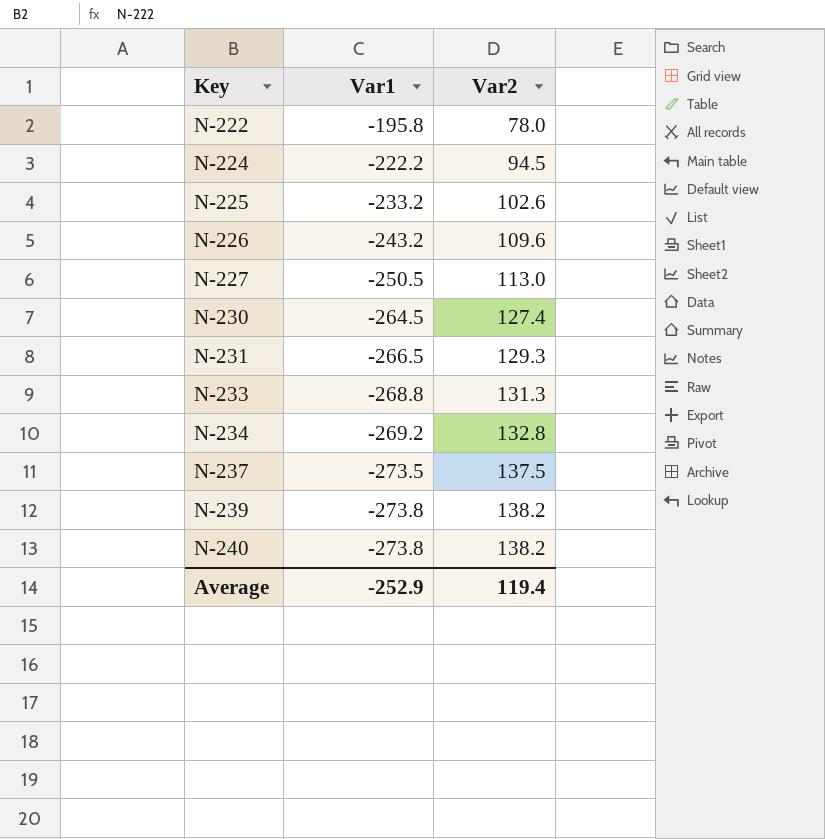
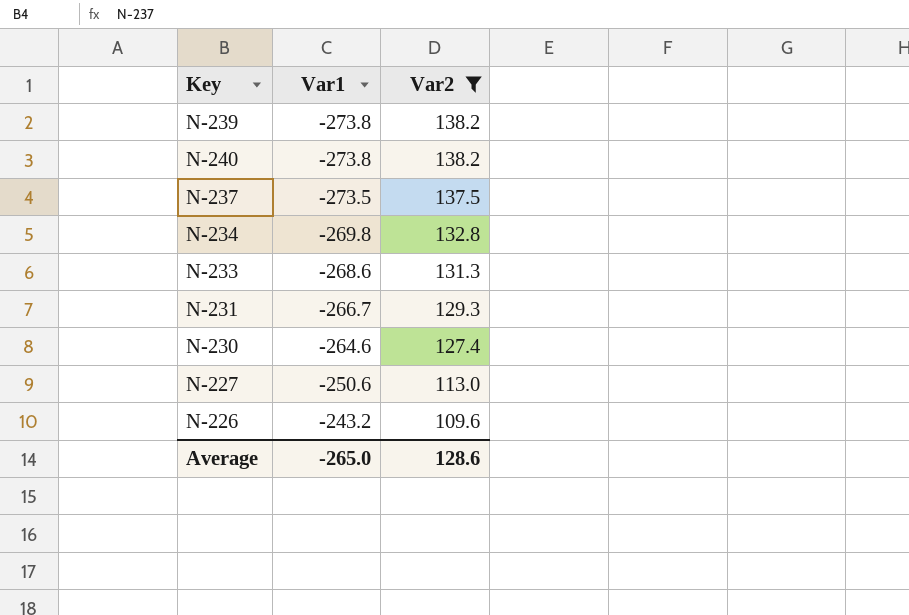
filter: none -> Var2 >= 109.6
row order: Key ascending -> Var1 ascending
N-234 | Var1: -269.2 -> -269.8
N-233 | Var1: -268.8 -> -268.6
N-231 | Var1: -266.5 -> -266.7
N-230 | Var1: -264.5 -> -264.6
N-227 | Var1: -250.5 -> -250.6
Average | Var1: -252.9 -> -265.0
Average | Var2: 119.4 -> 128.6

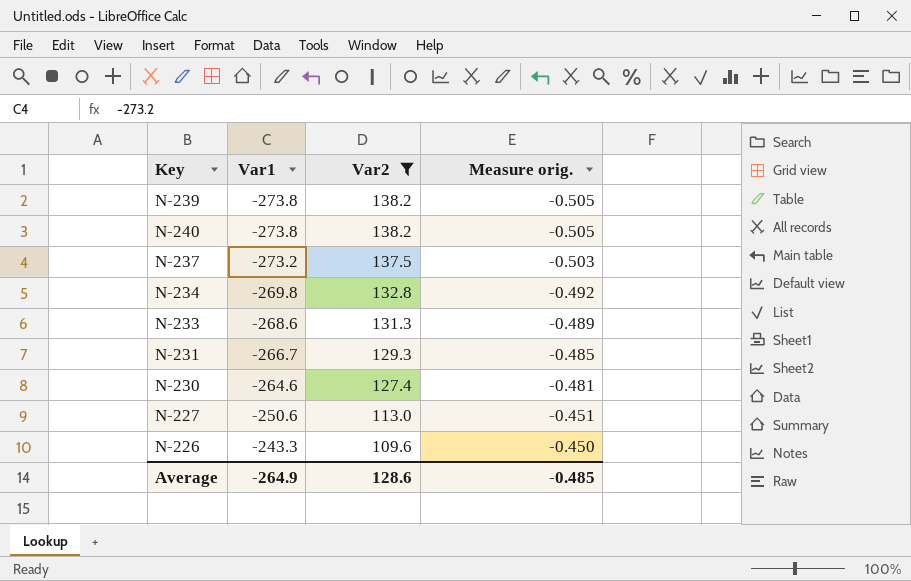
column Measure orig. | formula: none -> [Var2] / [Var1]
N-237 | Var1: -273.5 -> -273.2
N-226 | Var1: -243.2 -> -243.3
Average | Var1: -265.0 -> -264.9

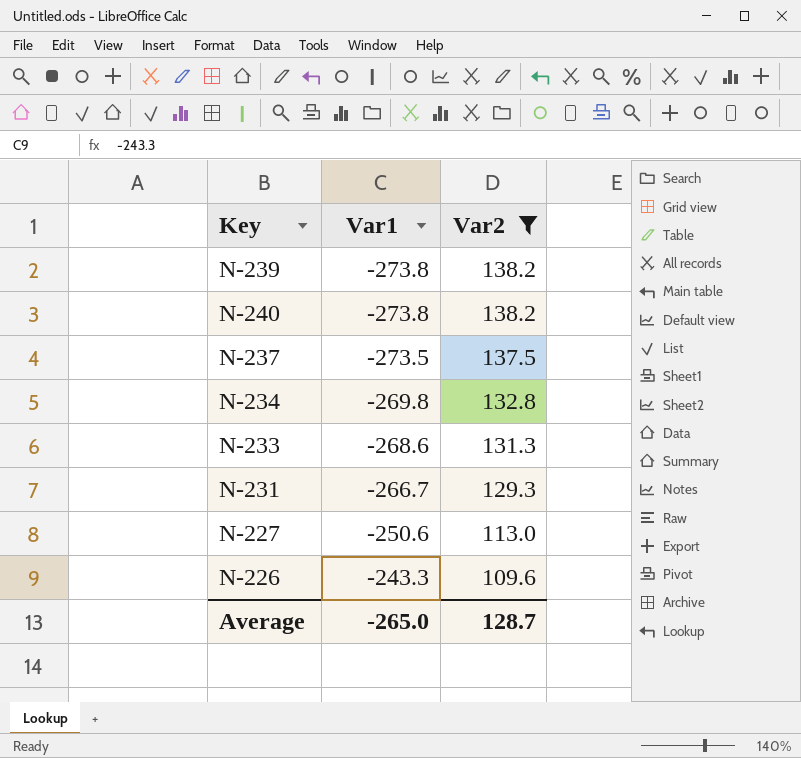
column Measure orig. | formula: [Var2] / [Var1] -> none
row N-230: -264.6 | 127.4 | -0.481 -> none
N-237 | Var1: -273.2 -> -273.5
Average | Var1: -264.9 -> -265.0
Average | Var2: 128.6 -> 128.7

